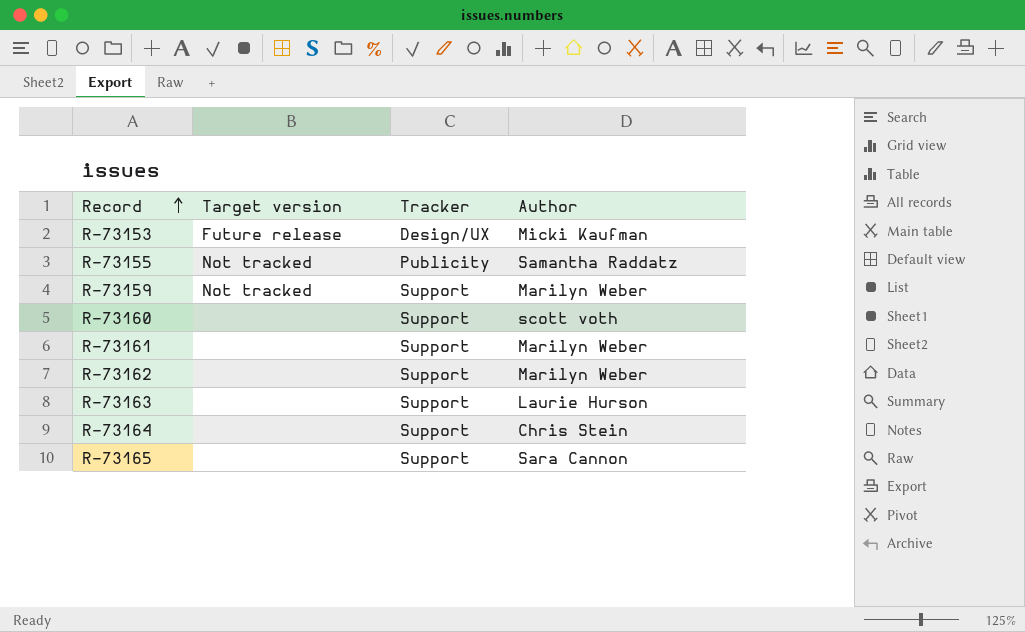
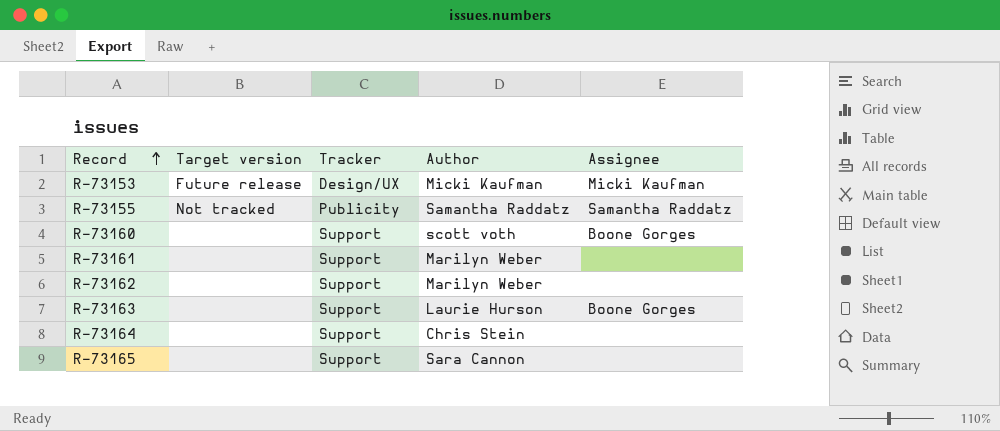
column Assignee | position: none -> 5
row R-73159: Not tracked | Support | Marilyn Weber -> none

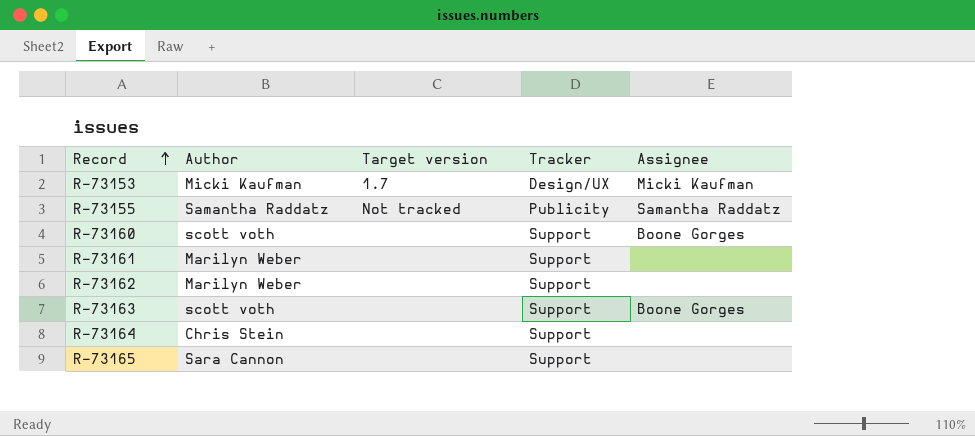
column Author | position: 4 -> 2
R-73153 | Target version: Future release -> 1.7
R-73163 | Author: Laurie Hurson -> scott voth

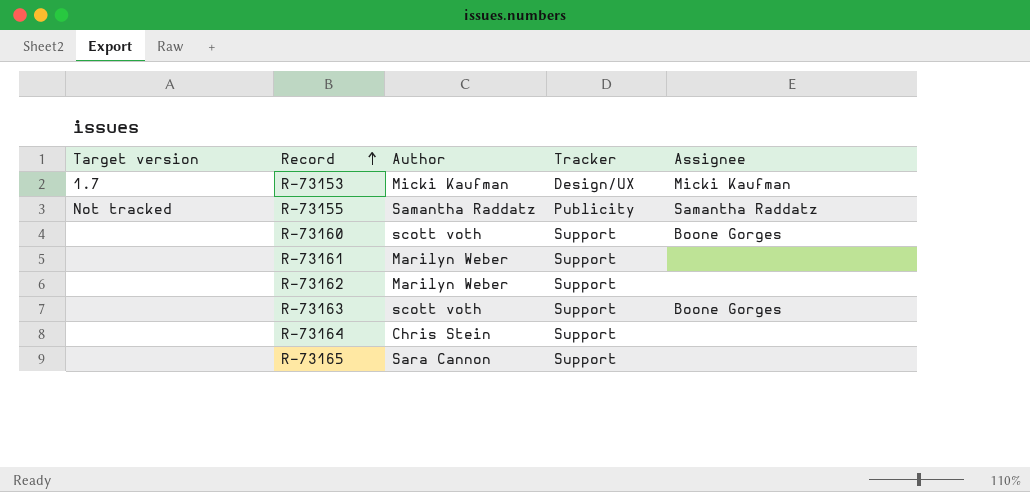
column Target version | position: 3 -> 1

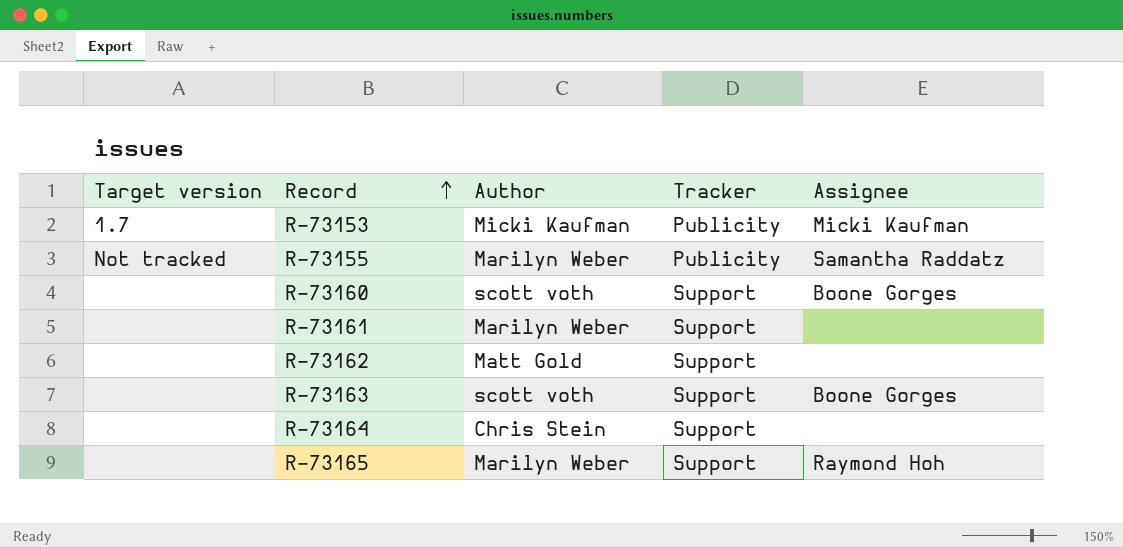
R-73153 | Tracker: Design/UX -> Publicity
R-73155 | Author: Samantha Raddatz -> Marilyn Weber
R-73162 | Author: Marilyn Weber -> Matt Gold
R-73165 | Author: Sara Cannon -> Marilyn Weber
R-73165 | Assignee: none -> Raymond Hoh

